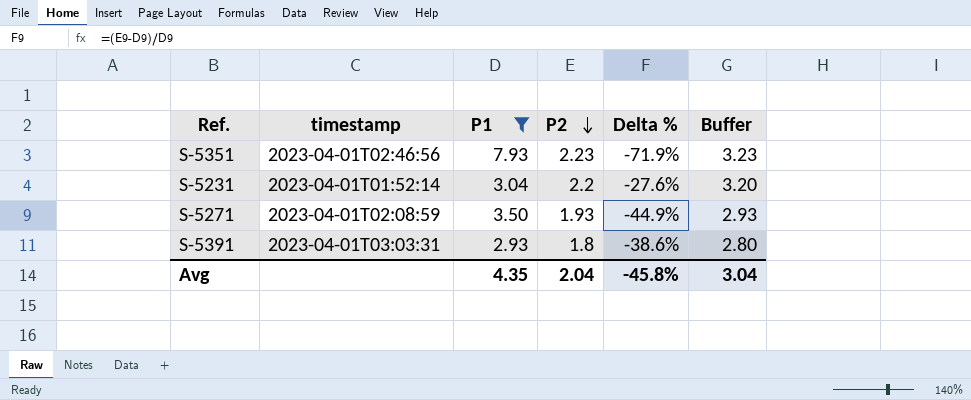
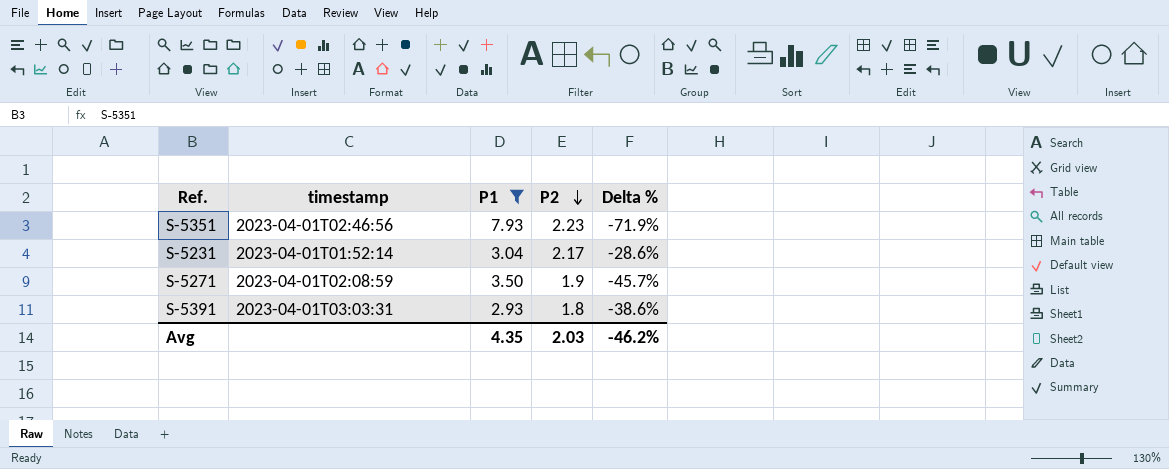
column Buffer | formula: [P2] + 1 -> none
S-5231 | P2: 2.2 -> 2.17
S-5231 | Delta %: -27.6% -> -28.6%
S-5271 | P2: 1.93 -> 1.9
S-5271 | Delta %: -44.9% -> -45.7%
Avg | P2: 2.04 -> 2.03
Avg | Delta %: -45.8% -> -46.2%

